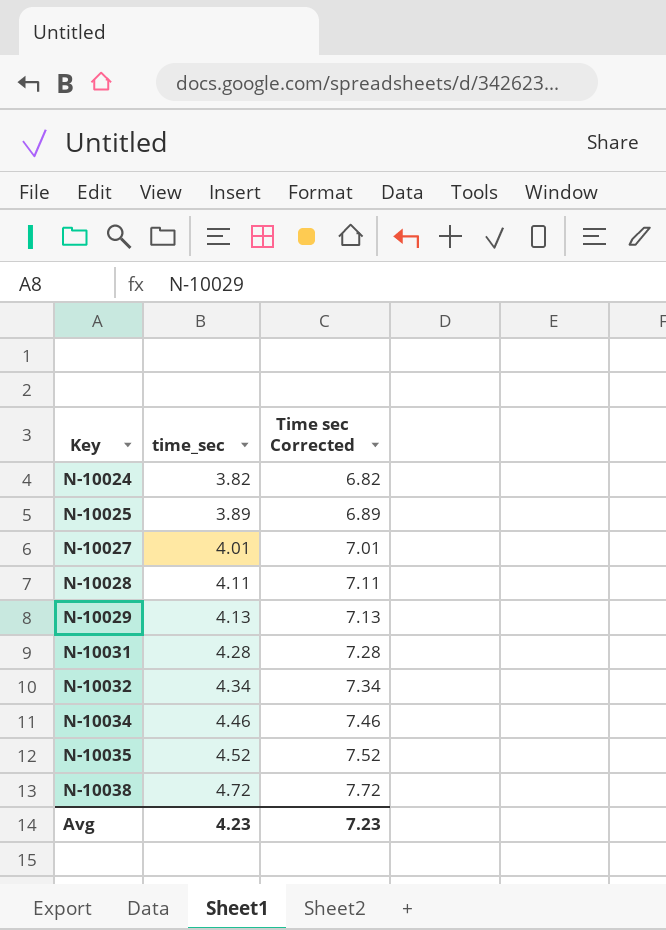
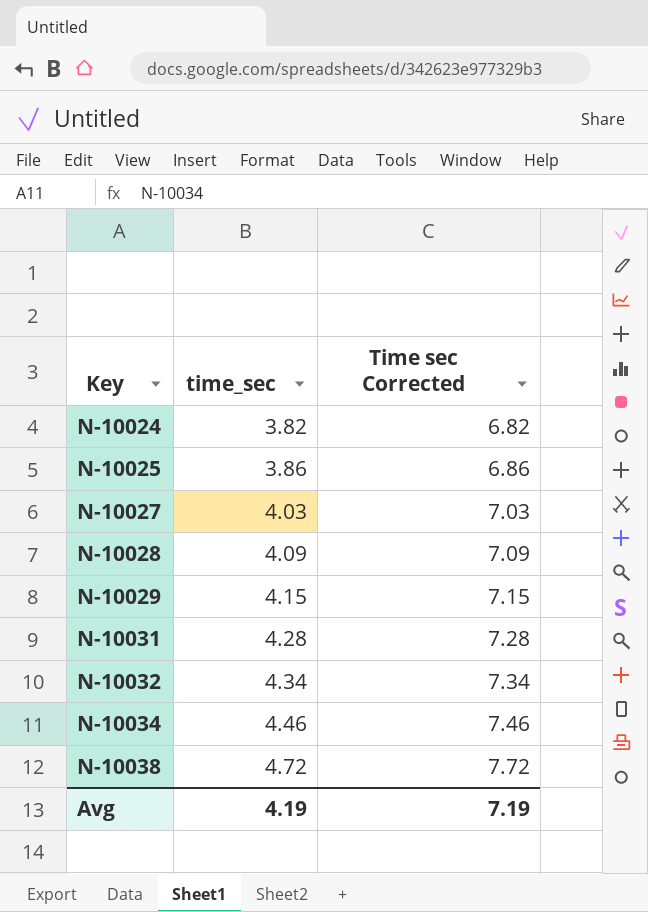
row N-10035: 4.52 | 7.52 -> none
N-10025 | time_sec: 3.89 -> 3.86
N-10025 | Time sec Corrected: 6.89 -> 6.86
N-10027 | time_sec: 4.01 -> 4.03
N-10027 | Time sec Corrected: 7.01 -> 7.03
N-10028 | time_sec: 4.11 -> 4.09
N-10028 | Time sec Corrected: 7.11 -> 7.09
N-10029 | time_sec: 4.13 -> 4.15
N-10029 | Time sec Corrected: 7.13 -> 7.15
Avg | time_sec: 4.23 -> 4.19
Avg | Time sec Corrected: 7.23 -> 7.19

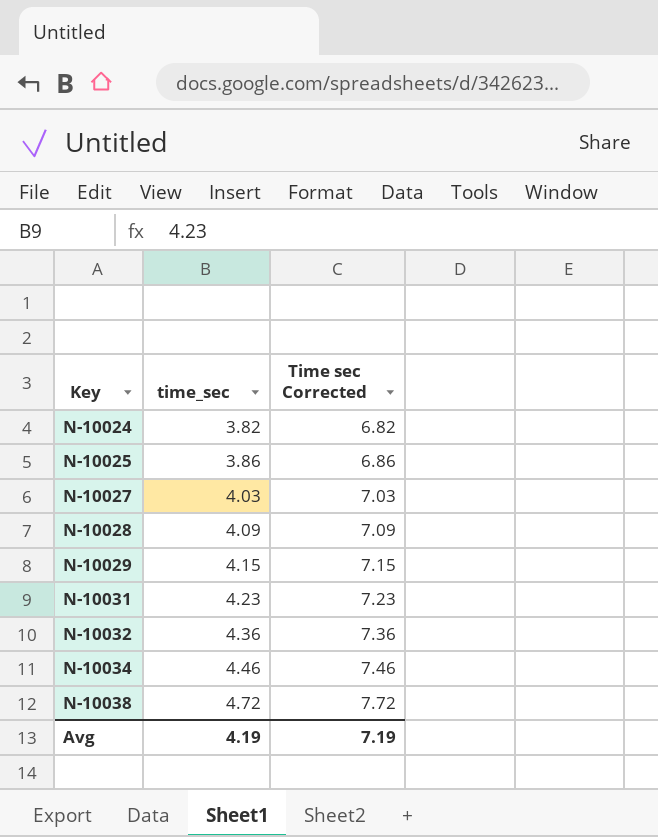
N-10031 | time_sec: 4.28 -> 4.23
N-10031 | Time sec Corrected: 7.28 -> 7.23
N-10032 | time_sec: 4.34 -> 4.36
N-10032 | Time sec Corrected: 7.34 -> 7.36

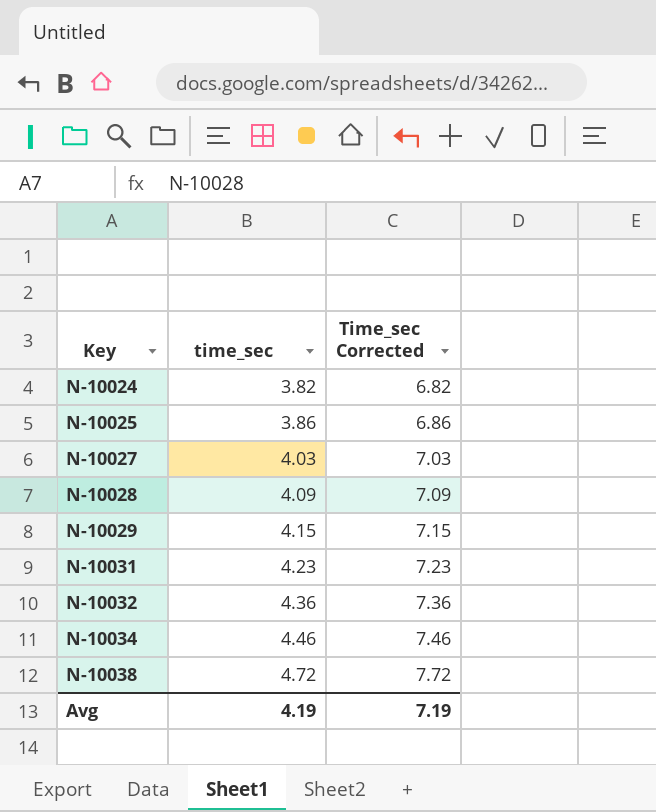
column name: Time sec Corrected -> Time_sec Corrected

